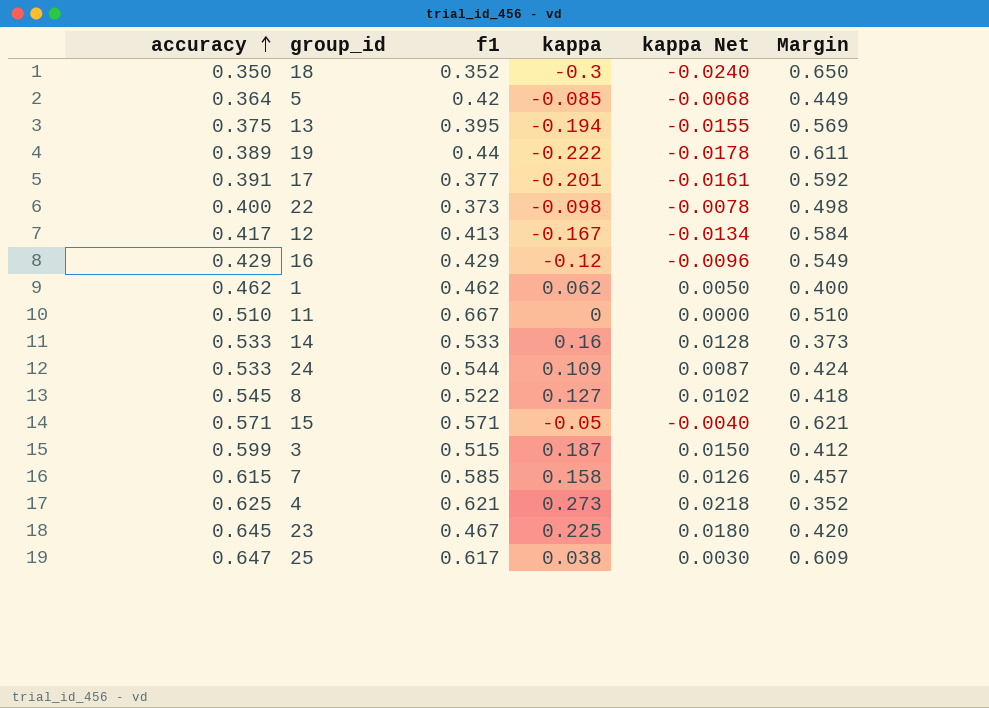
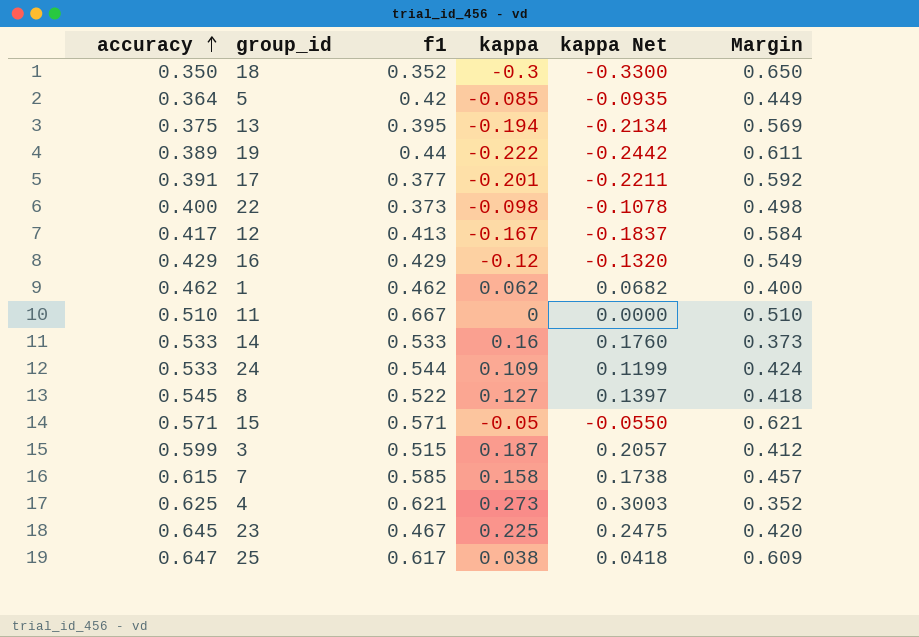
column kappa Net | formula: [kappa] * 0.08 -> [kappa] * 1.1

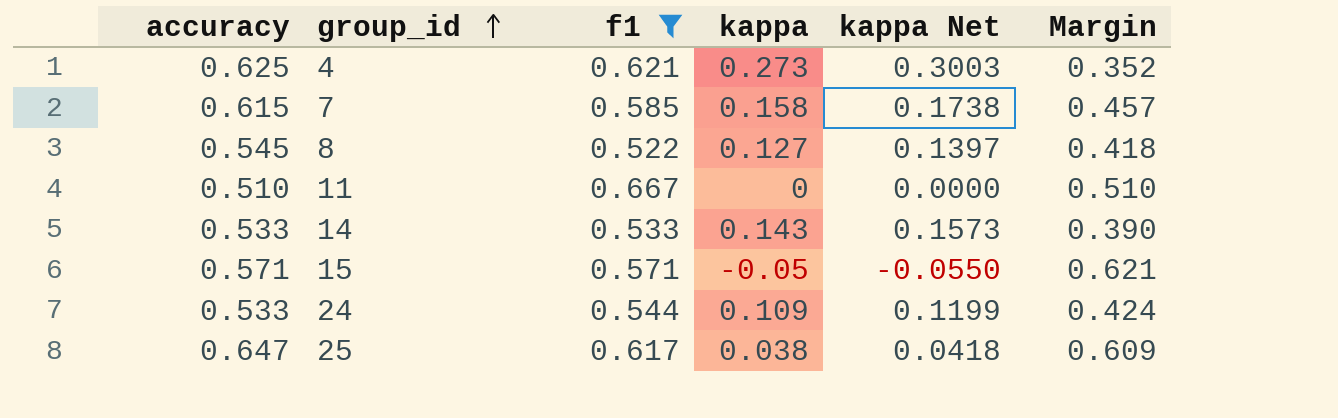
filter: none -> f1 >= 0.522
row order: accuracy ascending -> group_id ascending
14 | kappa: 0.16 -> 0.143
14 | kappa Net: 0.1760 -> 0.1573
14 | Margin: 0.373 -> 0.390

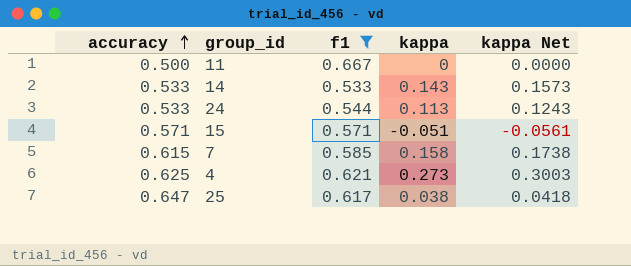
row order: group_id ascending -> accuracy ascending
column Margin | formula: [accuracy] - [kappa] -> none
row 8: 0.545 | 0.522 | 0.127 | 0.1397 | 0.418 -> none
11 | accuracy: 0.510 -> 0.500
24 | kappa: 0.109 -> 0.113
24 | kappa Net: 0.1199 -> 0.1243
15 | kappa: -0.05 -> -0.051
15 | kappa Net: -0.0550 -> -0.0561

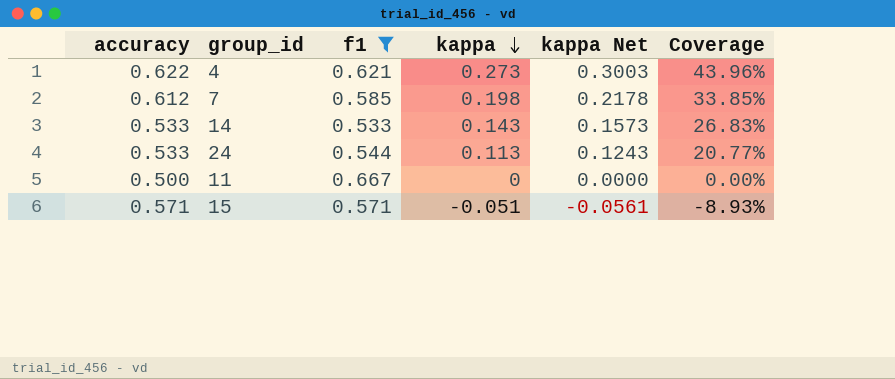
row order: accuracy ascending -> kappa descending
column Coverage | formula: none -> [kappa] / [f1]
row 25: 0.647 | 0.617 | 0.038 | 0.0418 -> none
4 | accuracy: 0.625 -> 0.622
7 | accuracy: 0.615 -> 0.612
7 | kappa: 0.158 -> 0.198
7 | kappa Net: 0.1738 -> 0.2178

